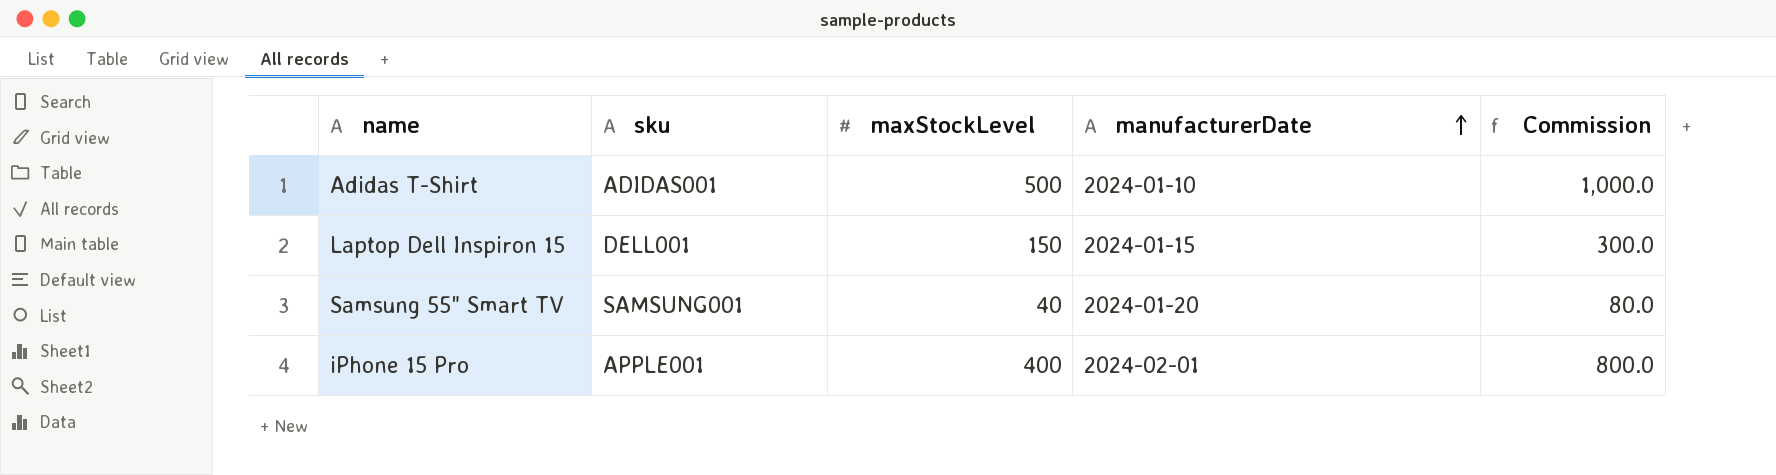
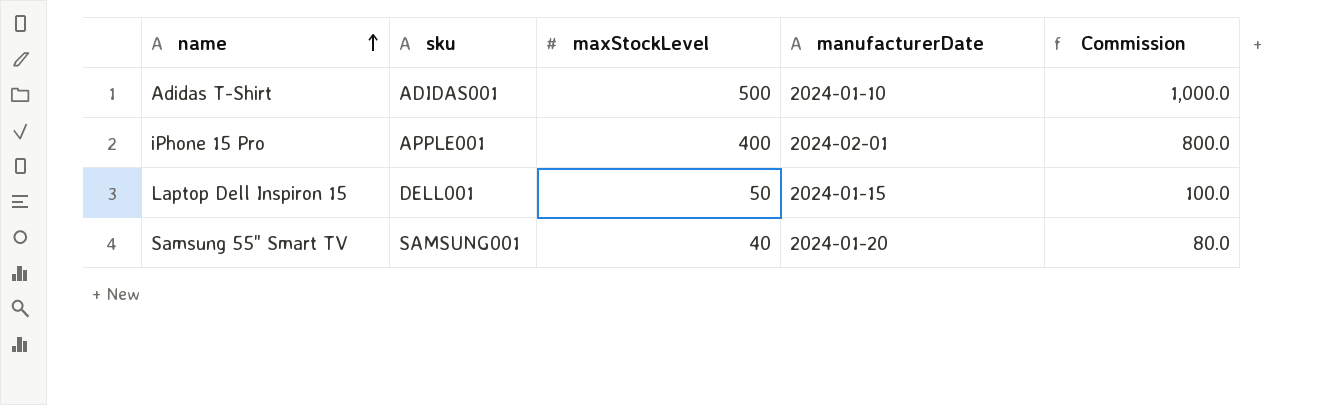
row order: manufacturerDate ascending -> name ascending
Laptop Dell Inspiron 15 | maxStockLevel: 150 -> 50
Laptop Dell Inspiron 15 | Commission: 300.0 -> 100.0

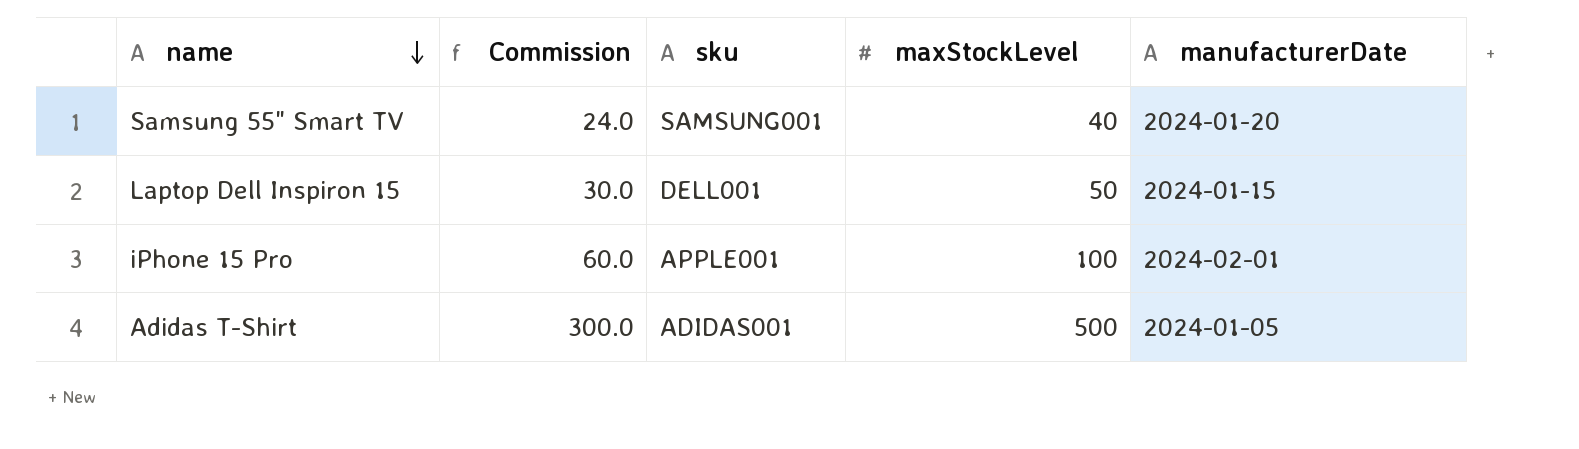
row order: name ascending -> name descending
column Commission | formula: [maxStockLevel] * 2 -> [maxStockLevel] * 0.6
column Commission | position: 5 -> 2
iPhone 15 Pro | maxStockLevel: 400 -> 100
Adidas T-Shirt | manufacturerDate: 2024-01-10 -> 2024-01-05

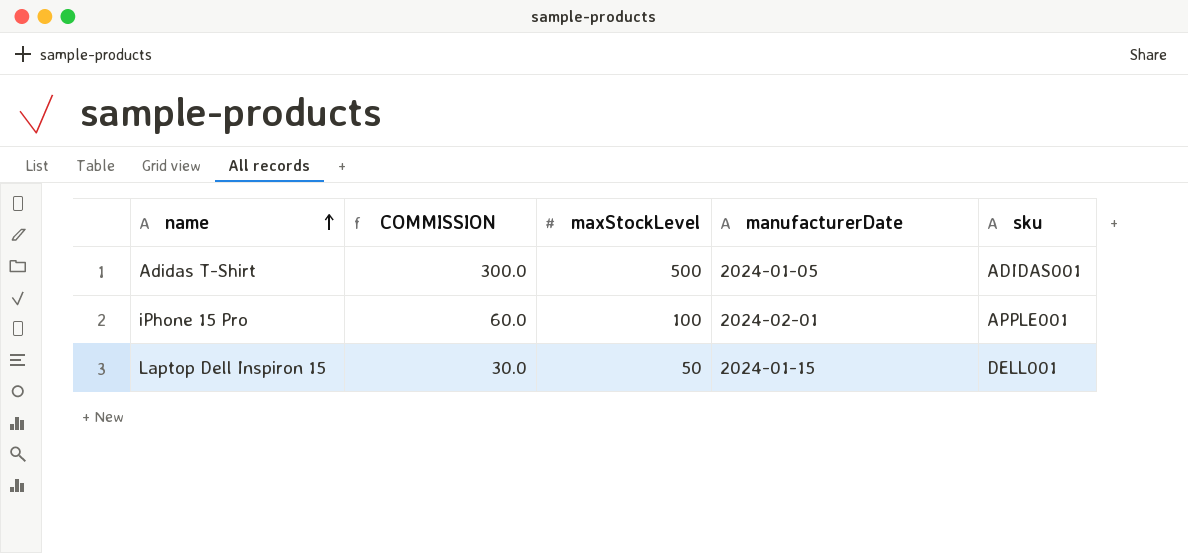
row order: name descending -> name ascending
column name: Commission -> COMMISSION
column sku | position: 3 -> 5
row Samsung 55" Smart TV: 24.0 | SAMSUNG001 | 40 | 2024-01-20 -> none

